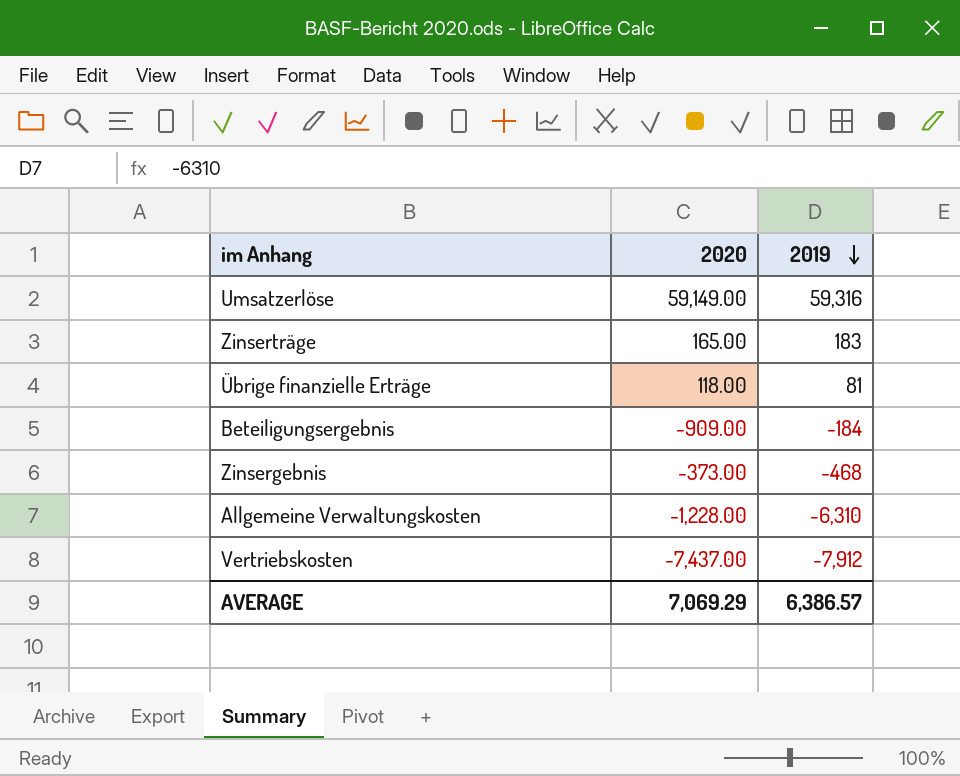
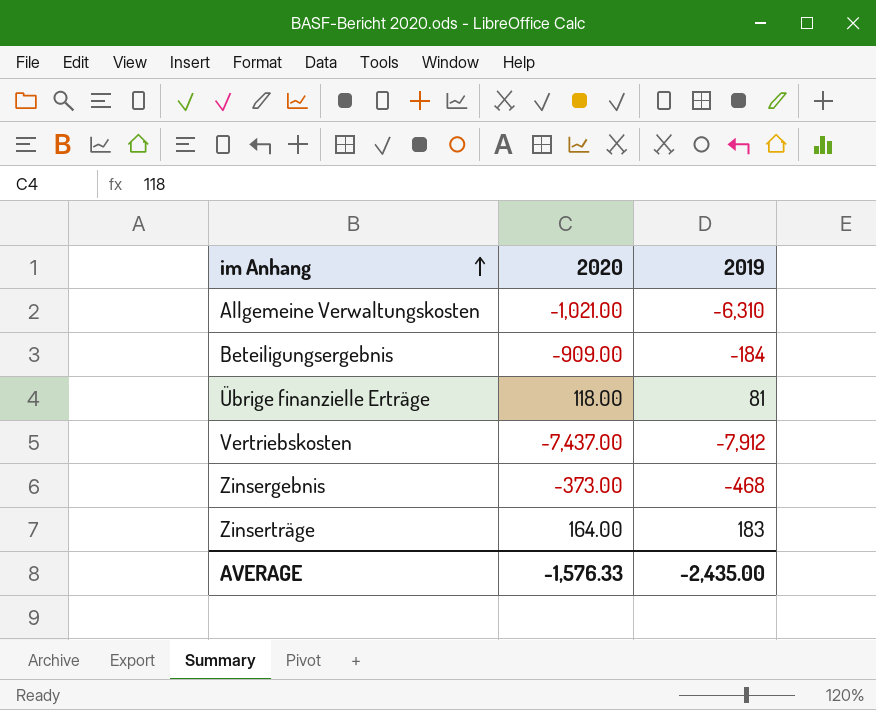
row order: 2019 descending -> im Anhang ascending
row Umsatzerlöse: 59,149.00 | 59,316 -> none
Allgemeine Verwaltungskosten | 2020: -1,228.00 -> -1,021.00
Zinserträge | 2020: 165.00 -> 164.00
AVERAGE | 2020: 7,069.29 -> -1,576.33
AVERAGE | 2019: 6,386.57 -> -2,435.00

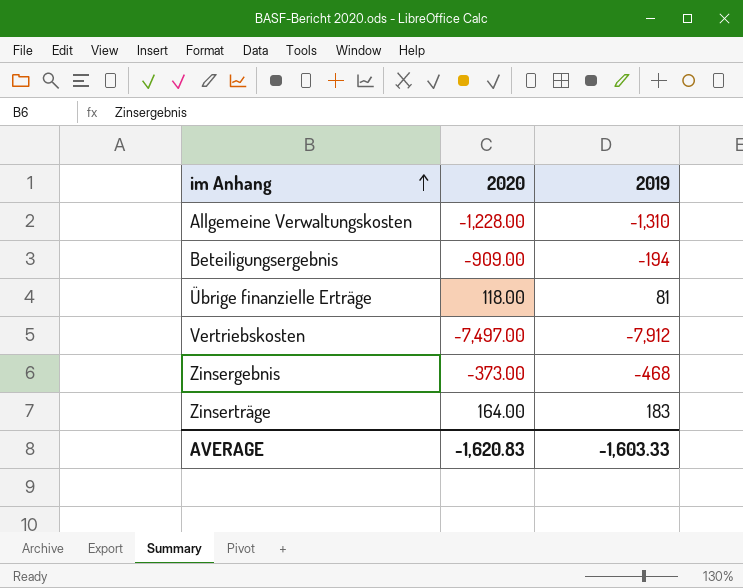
Allgemeine Verwaltungskosten | 2020: -1,021.00 -> -1,228.00
Allgemeine Verwaltungskosten | 2019: -6,310 -> -1,310
Beteiligungsergebnis | 2019: -184 -> -194
Vertriebskosten | 2020: -7,437.00 -> -7,497.00
AVERAGE | 2020: -1,576.33 -> -1,620.83
AVERAGE | 2019: -2,435.00 -> -1,603.33

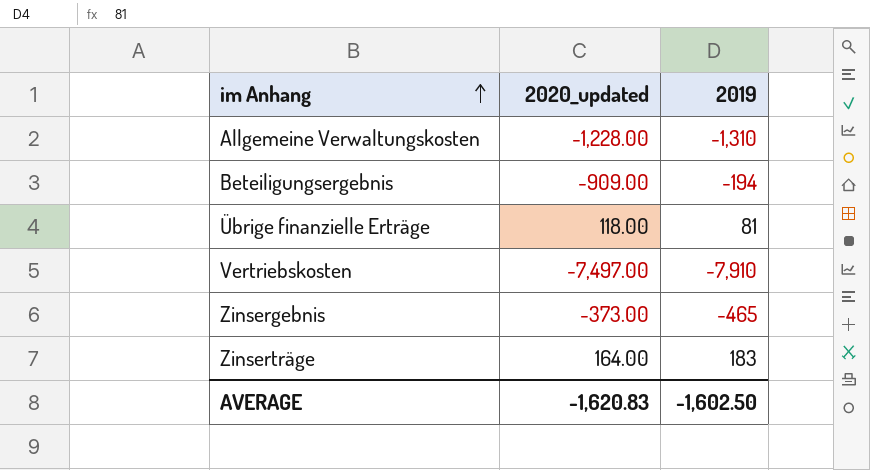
column name: 2020 -> 2020_updated
Vertriebskosten | 2019: -7,912 -> -7,910
Zinsergebnis | 2019: -468 -> -465
AVERAGE | 2019: -1,603.33 -> -1,602.50

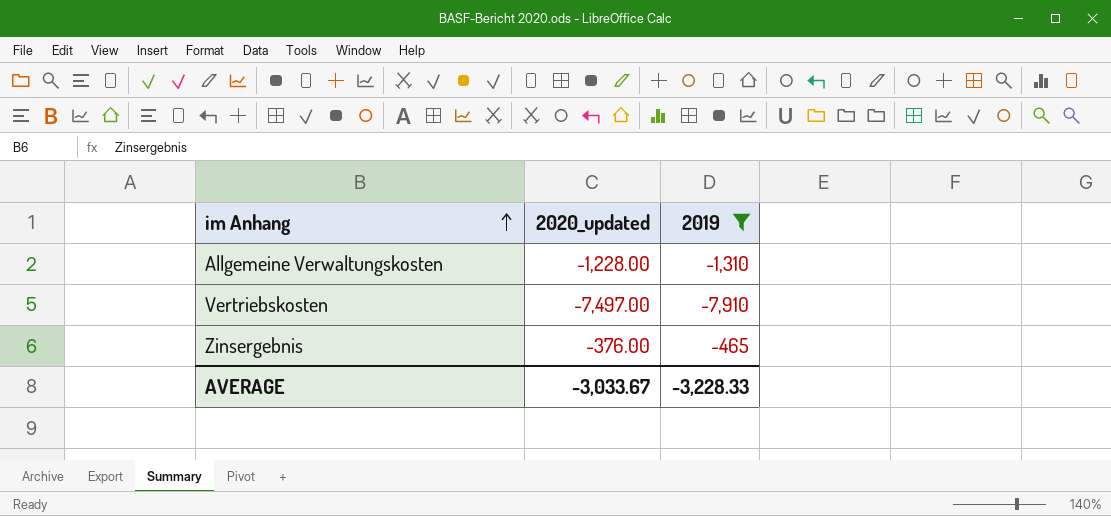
filter: none -> 2019 <= -465
Zinsergebnis | 2020_updated: -373.00 -> -376.00
AVERAGE | 2020_updated: -1,620.83 -> -3,033.67
AVERAGE | 2019: -1,602.50 -> -3,228.33

